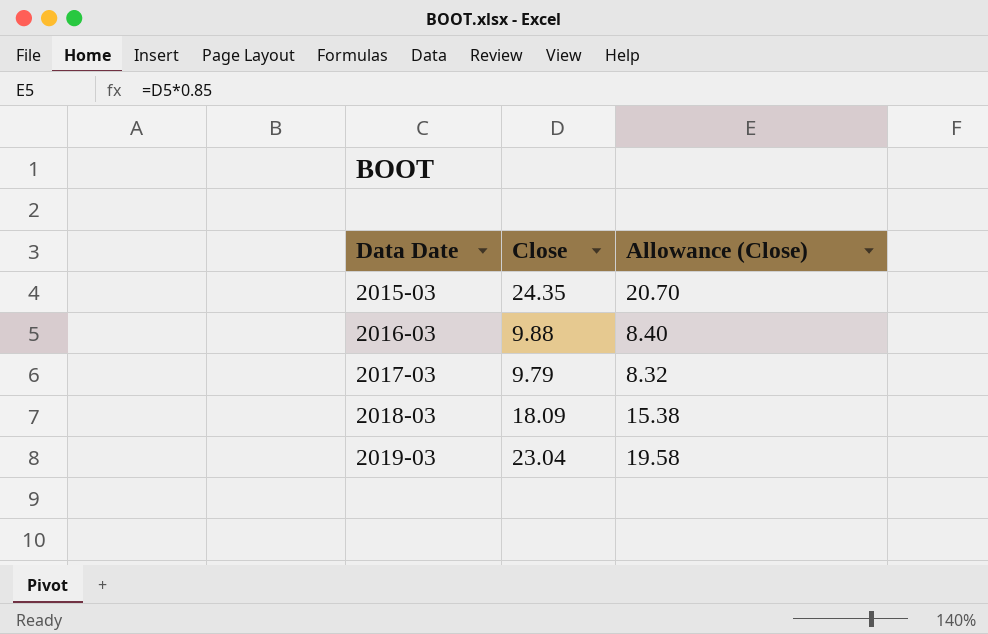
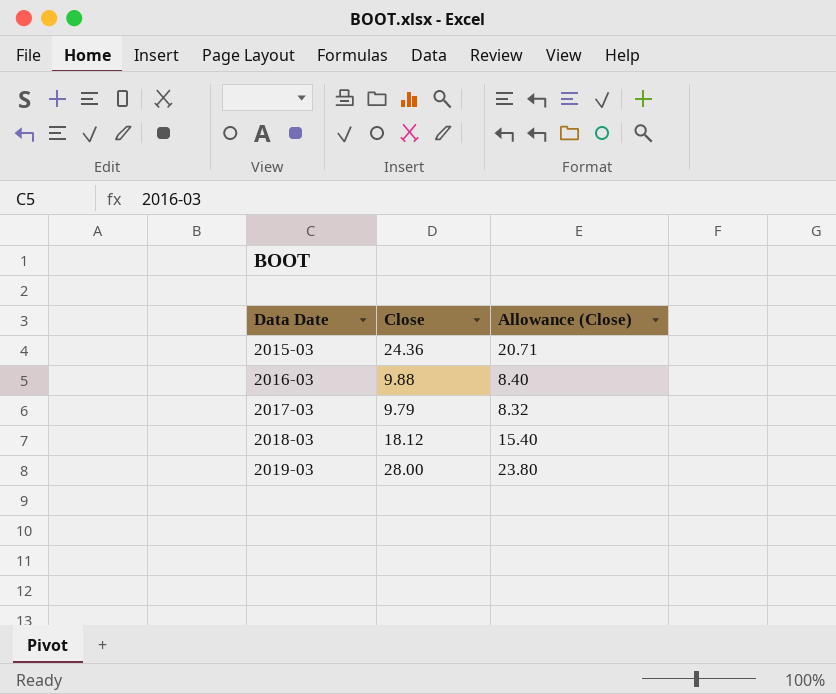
2015-03 | Close: 24.35 -> 24.36
2015-03 | Allowance (Close): 20.70 -> 20.71
2018-03 | Close: 18.09 -> 18.12
2018-03 | Allowance (Close): 15.38 -> 15.40
2019-03 | Close: 23.04 -> 28.00
2019-03 | Allowance (Close): 19.58 -> 23.80

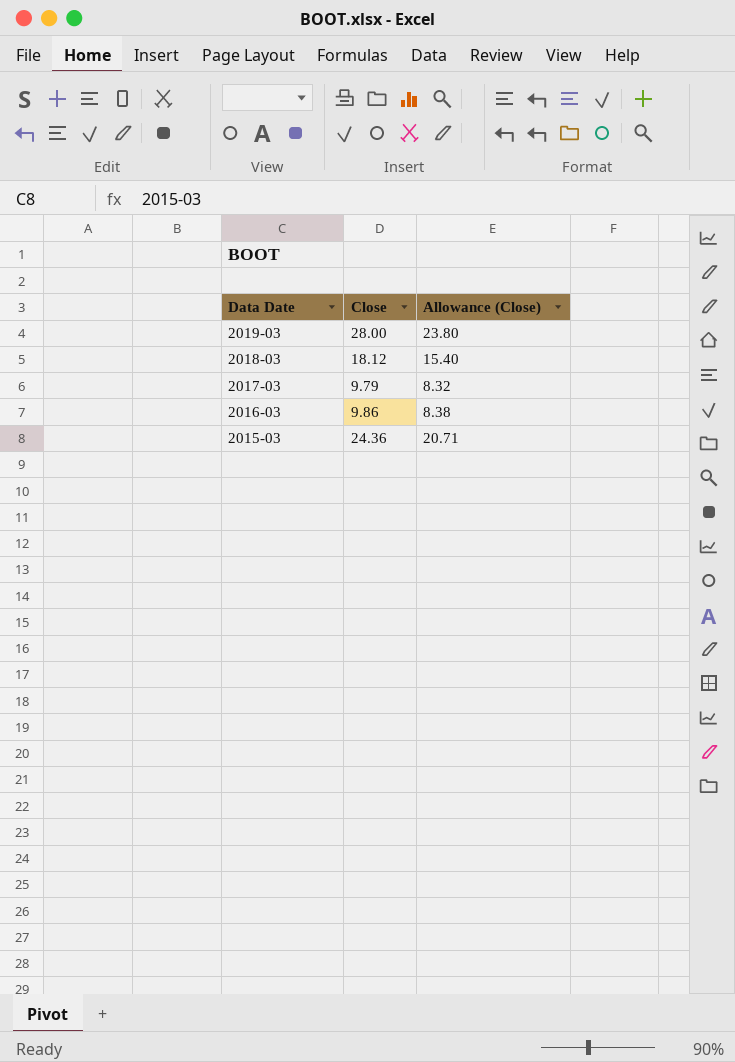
row order: Data Date ascending -> Data Date descending
2016-03 | Close: 9.88 -> 9.86
2016-03 | Allowance (Close): 8.40 -> 8.38

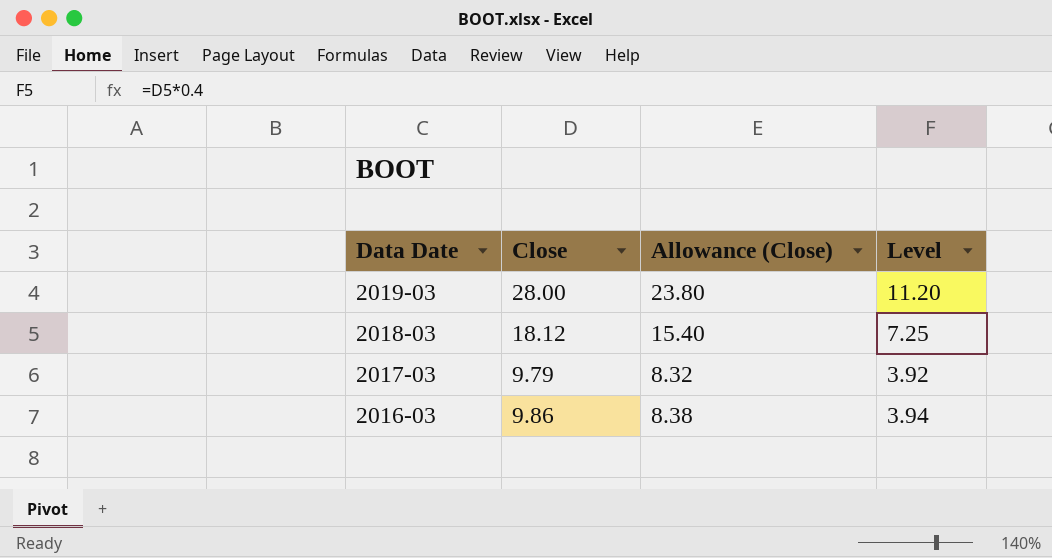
column Level | formula: none -> [Close] * 0.4
row 2015-03: 24.36 | 20.71 -> none

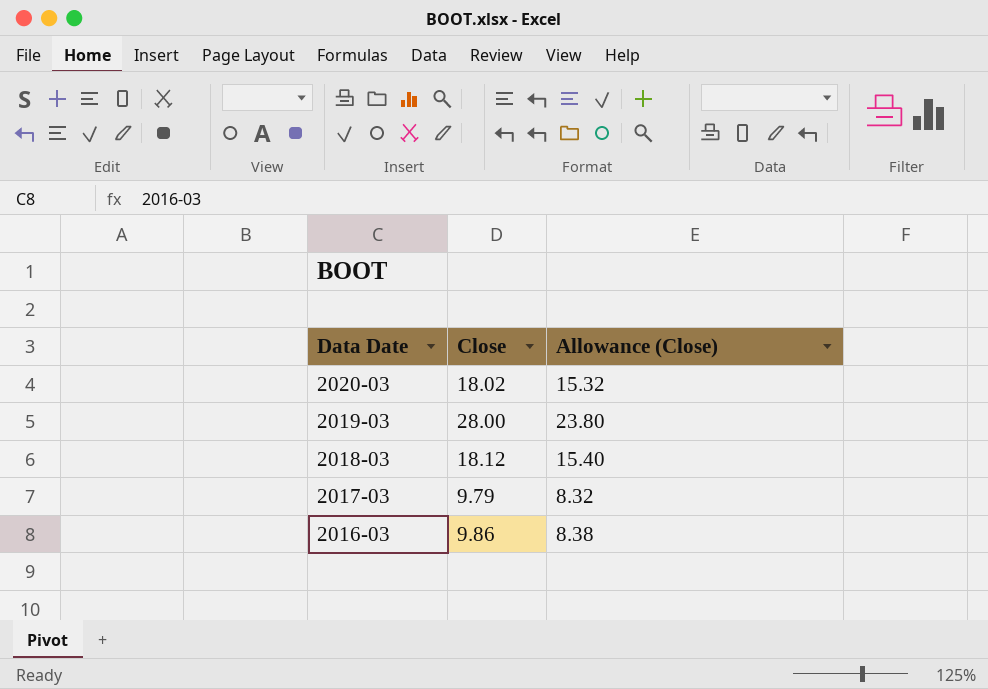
column Level | formula: [Close] * 0.4 -> none
row 2020-03: none -> 18.02 | 15.32

